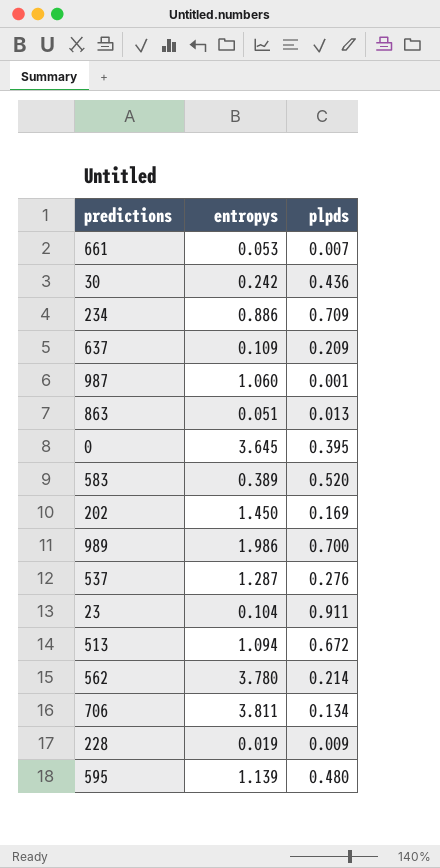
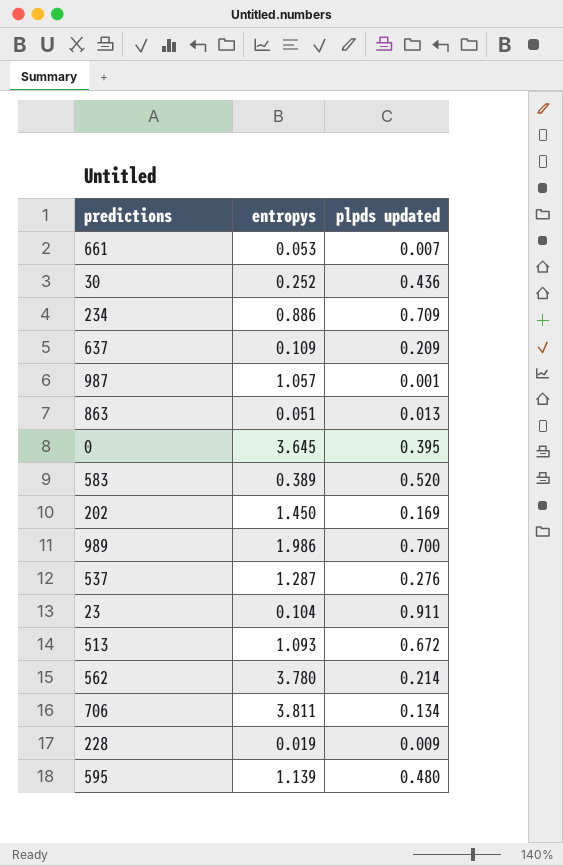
column name: plpds -> plpds updated
30 | entropys: 0.242 -> 0.252
987 | entropys: 1.060 -> 1.057
513 | entropys: 1.094 -> 1.093

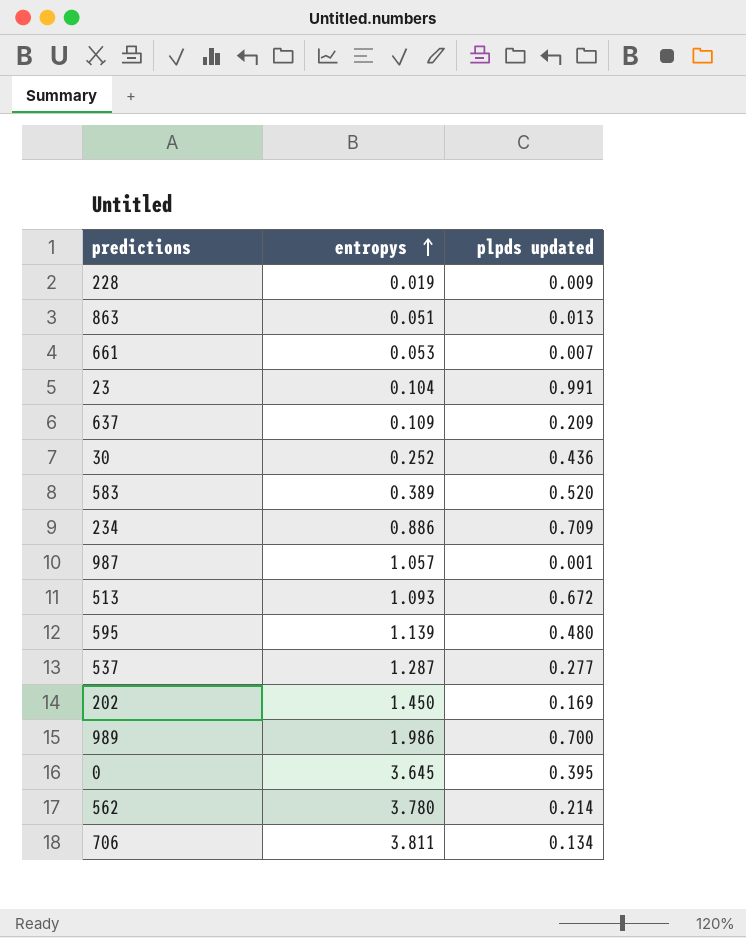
row order: none -> entropys ascending
23 | plpds updated: 0.911 -> 0.991
537 | plpds updated: 0.276 -> 0.277

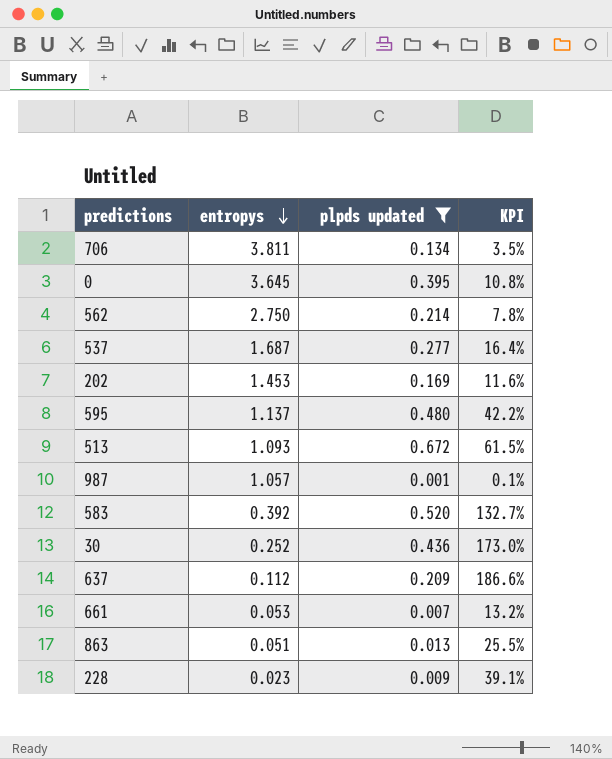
filter: none -> plpds updated <= 0.672
row order: entropys ascending -> entropys descending
column KPI | formula: none -> [plpds updated] / [entropys]
562 | entropys: 3.780 -> 2.750
537 | entropys: 1.287 -> 1.687
202 | entropys: 1.450 -> 1.453
595 | entropys: 1.139 -> 1.137
583 | entropys: 0.389 -> 0.392
637 | entropys: 0.109 -> 0.112
228 | entropys: 0.019 -> 0.023

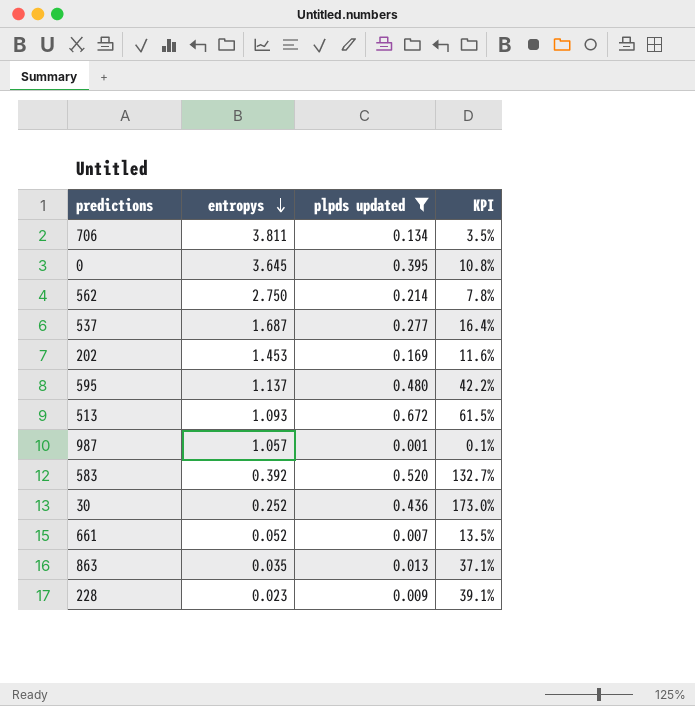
row 637: 0.112 | 0.209 | 186.6% -> none
661 | entropys: 0.053 -> 0.052
661 | KPI: 13.2% -> 13.5%
863 | entropys: 0.051 -> 0.035
863 | KPI: 25.5% -> 37.1%

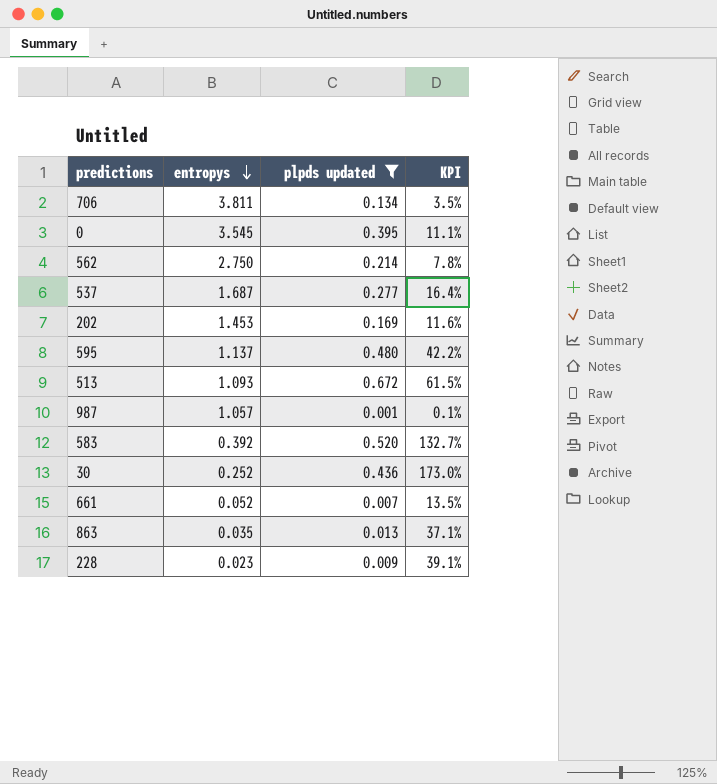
0 | entropys: 3.645 -> 3.545
0 | KPI: 10.8% -> 11.1%

